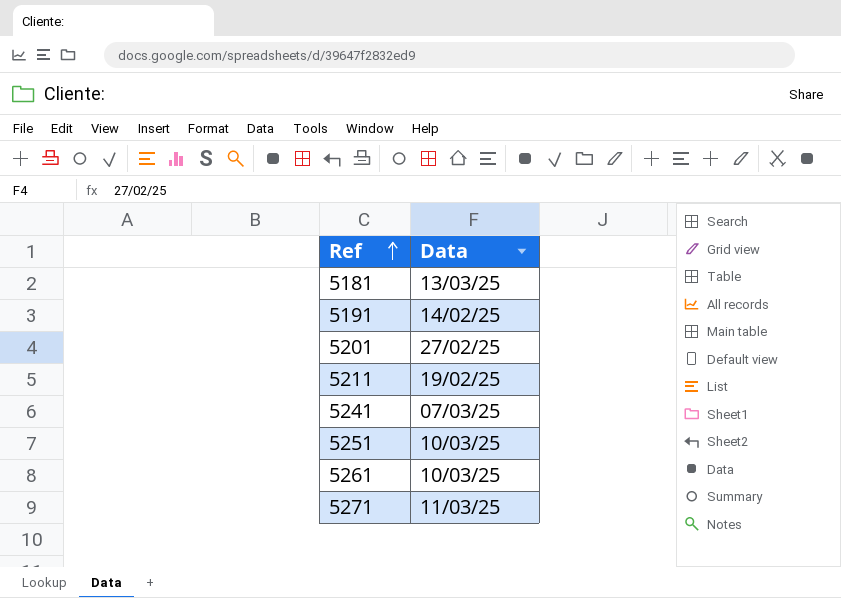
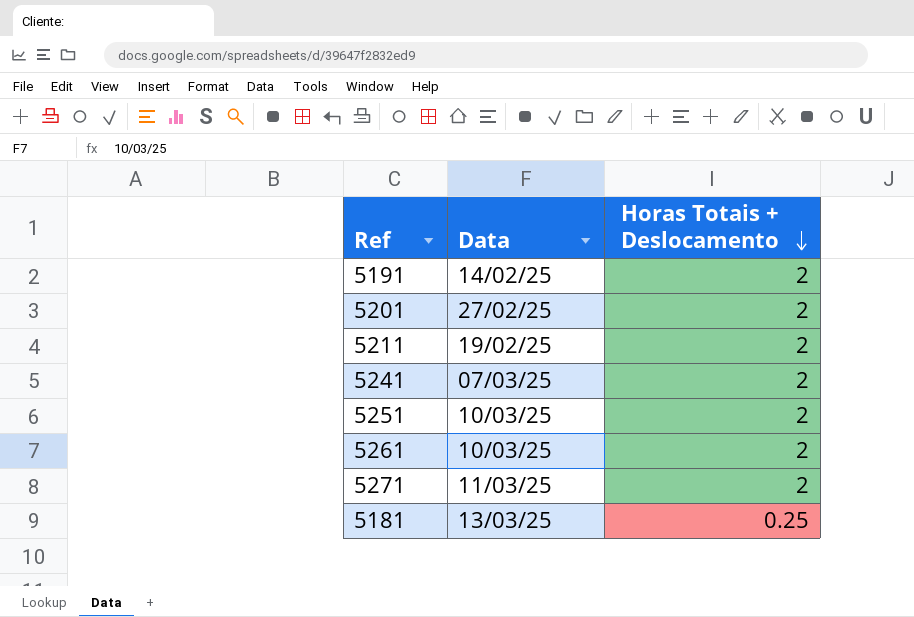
row order: Ref ascending -> Horas Totais + Deslocamento descending
column Horas Totais + Deslocamento | position: none -> 3

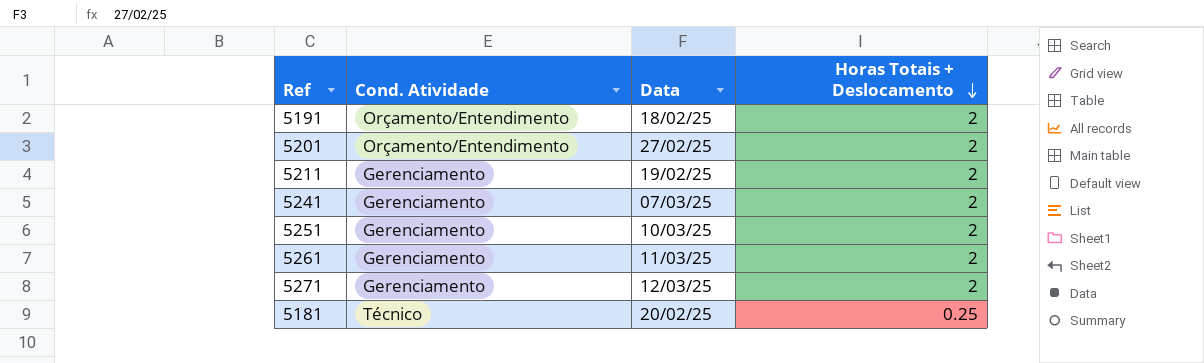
column Cond. Atividade | position: none -> 2
5191 | Data: 14/02/25 -> 18/02/25
5261 | Data: 10/03/25 -> 11/03/25
5271 | Data: 11/03/25 -> 12/03/25
5181 | Data: 13/03/25 -> 20/02/25

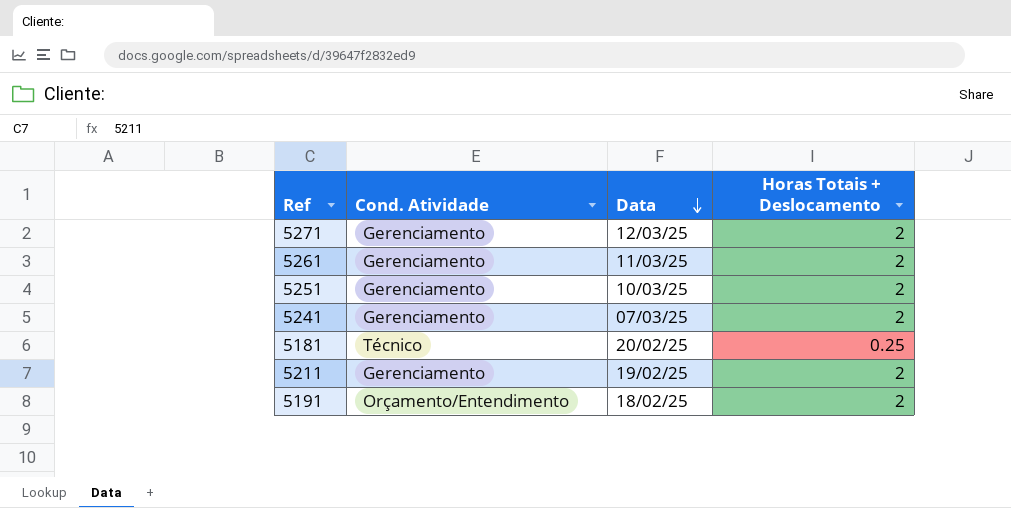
row order: Horas Totais + Deslocamento descending -> Data descending
row 5201: Orçamento/Entendimento | 27/02/25 | 2 -> none

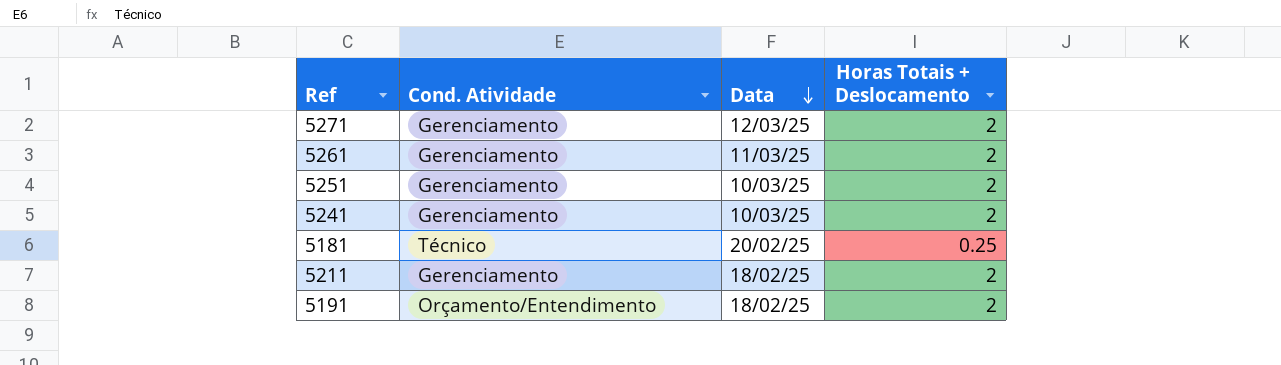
5241 | Data: 07/03/25 -> 10/03/25
5211 | Data: 19/02/25 -> 18/02/25

